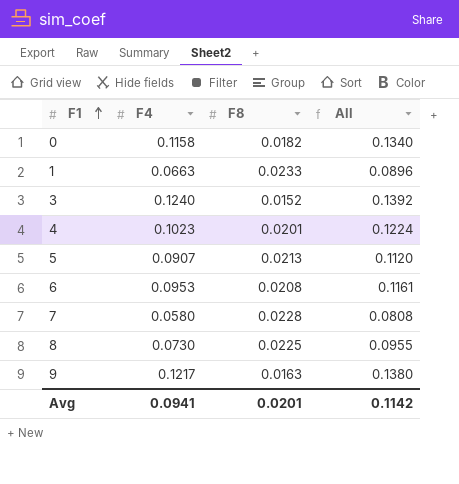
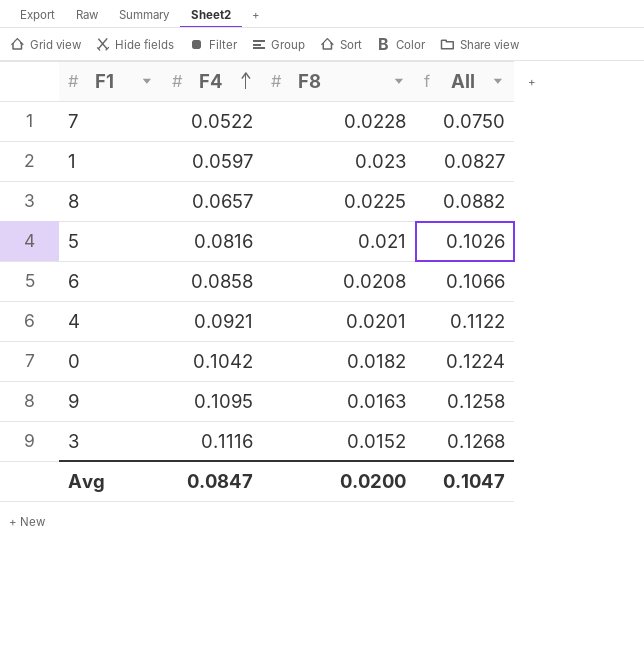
row order: F1 ascending -> F4 ascending
7 | F4: 0.0580 -> 0.0522
7 | All: 0.0808 -> 0.0750
1 | F4: 0.0663 -> 0.0597
1 | F8: 0.0233 -> 0.023
1 | All: 0.0896 -> 0.0827
8 | F4: 0.0730 -> 0.0657
8 | All: 0.0955 -> 0.0882
5 | F4: 0.0907 -> 0.0816
5 | F8: 0.0213 -> 0.021
5 | All: 0.1120 -> 0.1026
6 | F4: 0.0953 -> 0.0858
6 | All: 0.1161 -> 0.1066
4 | F4: 0.1023 -> 0.0921
4 | All: 0.1224 -> 0.1122
0 | F4: 0.1158 -> 0.1042
0 | All: 0.1340 -> 0.1224
9 | F4: 0.1217 -> 0.1095
9 | All: 0.1380 -> 0.1258
3 | F4: 0.1240 -> 0.1116
3 | All: 0.1392 -> 0.1268
Avg | F4: 0.0941 -> 0.0847
Avg | F8: 0.0201 -> 0.0200
Avg | All: 0.1142 -> 0.1047

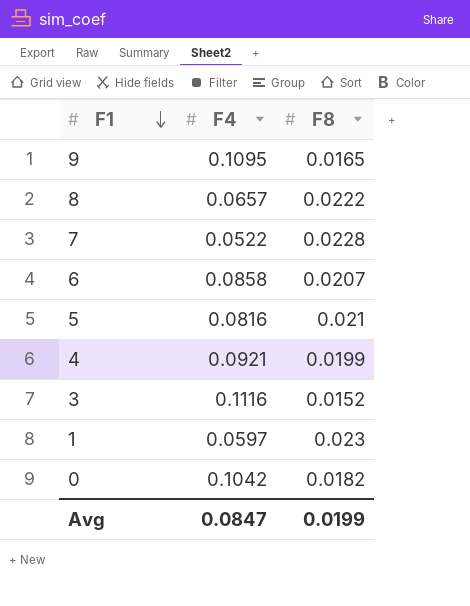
row order: F4 ascending -> F1 descending
column All | formula: [F4] + [F8] -> none
9 | F8: 0.0163 -> 0.0165
8 | F8: 0.0225 -> 0.0222
6 | F8: 0.0208 -> 0.0207
4 | F8: 0.0201 -> 0.0199
Avg | F8: 0.0200 -> 0.0199

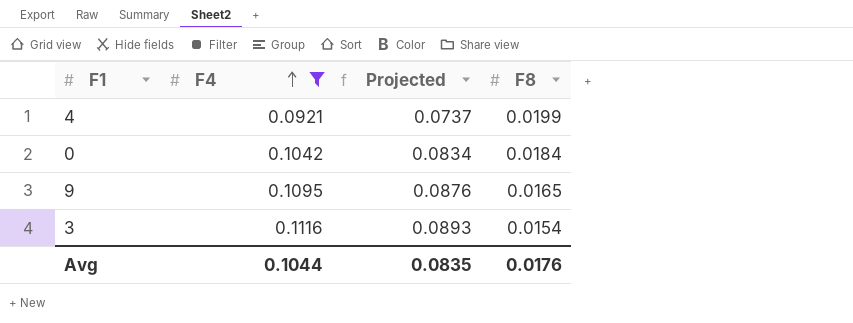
filter: none -> F4 >= 0.0921
row order: F1 descending -> F4 ascending
column Projected | formula: none -> [F4] * 0.8
0 | F8: 0.0182 -> 0.0184
3 | F8: 0.0152 -> 0.0154
Avg | F4: 0.0847 -> 0.1044
Avg | F8: 0.0199 -> 0.0176

